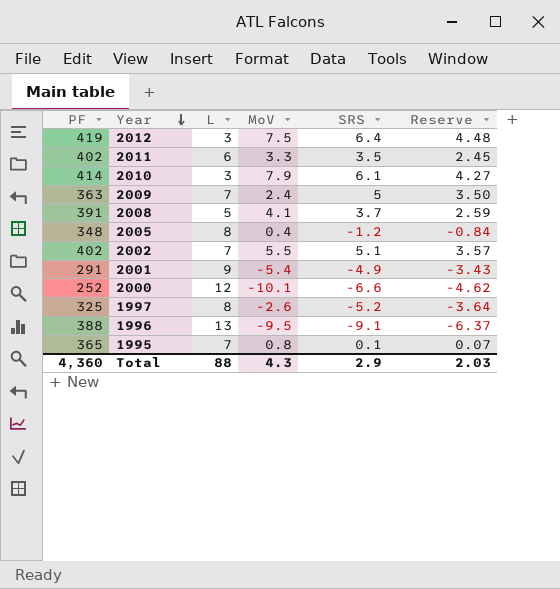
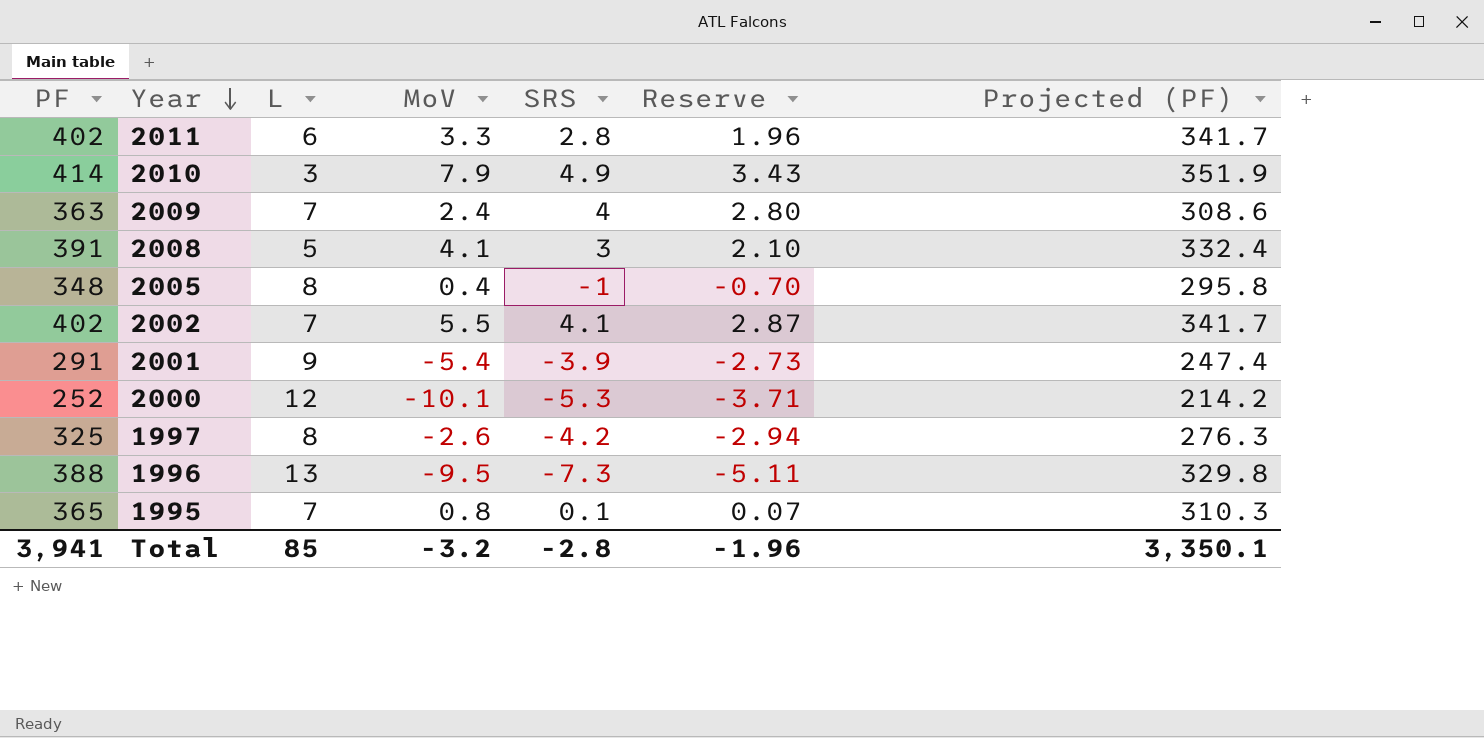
column Projected (PF) | formula: none -> [PF] * 0.85
row 2012: 419 | 3 | 7.5 | 6.4 | 4.48 -> none
2011 | SRS: 3.5 -> 2.8
2011 | Reserve: 2.45 -> 1.96
2010 | SRS: 6.1 -> 4.9
2010 | Reserve: 4.27 -> 3.43
2009 | SRS: 5 -> 4
2009 | Reserve: 3.50 -> 2.80
2008 | SRS: 3.7 -> 3
2008 | Reserve: 2.59 -> 2.10
2005 | SRS: -1.2 -> -1
2005 | Reserve: -0.84 -> -0.70
2002 | SRS: 5.1 -> 4.1
2002 | Reserve: 3.57 -> 2.87
2001 | SRS: -4.9 -> -3.9
2001 | Reserve: -3.43 -> -2.73
2000 | SRS: -6.6 -> -5.3
2000 | Reserve: -4.62 -> -3.71
1997 | SRS: -5.2 -> -4.2
1997 | Reserve: -3.64 -> -2.94
1996 | SRS: -9.1 -> -7.3
1996 | Reserve: -6.37 -> -5.11
Total | PF: 4,360 -> 3,941
Total | L: 88 -> 85
Total | MoV: 4.3 -> -3.2
Total | SRS: 2.9 -> -2.8
Total | Reserve: 2.03 -> -1.96

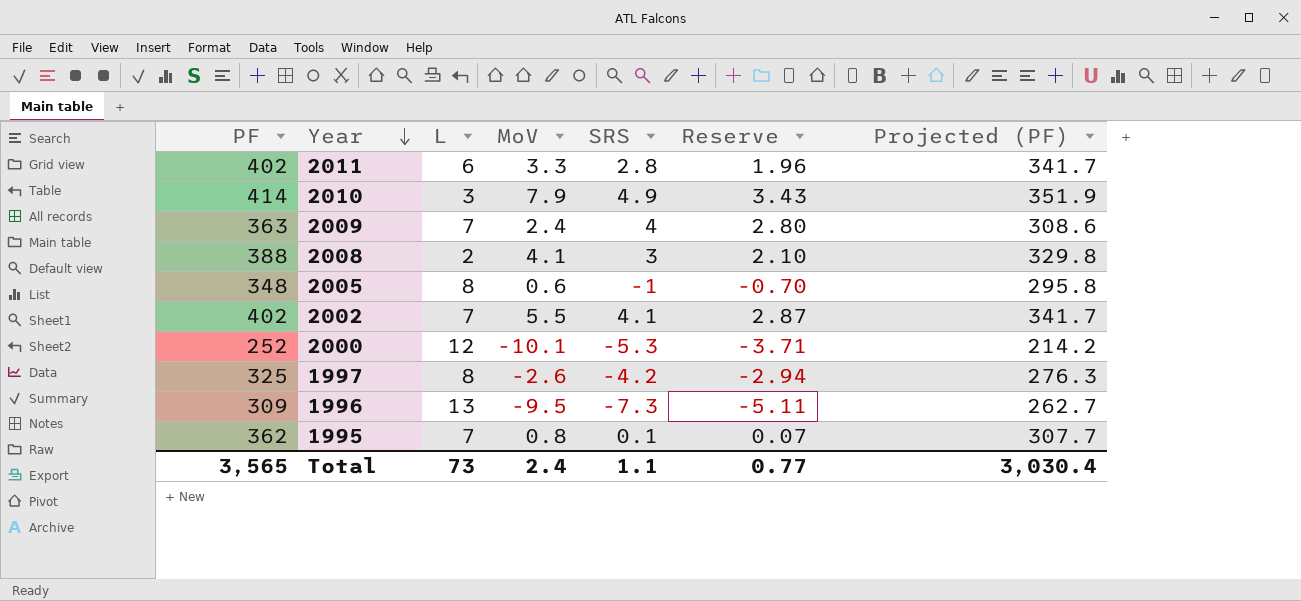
row 2001: 291 | 9 | -5.4 | -3.9 | -2.73 | 247.4 -> none
2008 | PF: 391 -> 388
2008 | L: 5 -> 2
2008 | Projected (PF): 332.4 -> 329.8
2005 | MoV: 0.4 -> 0.6
1996 | PF: 388 -> 309
1996 | Projected (PF): 329.8 -> 262.7
1995 | PF: 365 -> 362
1995 | Projected (PF): 310.3 -> 307.7
Total | PF: 3,941 -> 3,565
Total | L: 85 -> 73
Total | MoV: -3.2 -> 2.4
Total | SRS: -2.8 -> 1.1
Total | Reserve: -1.96 -> 0.77
Total | Projected (PF): 3,350.1 -> 3,030.4

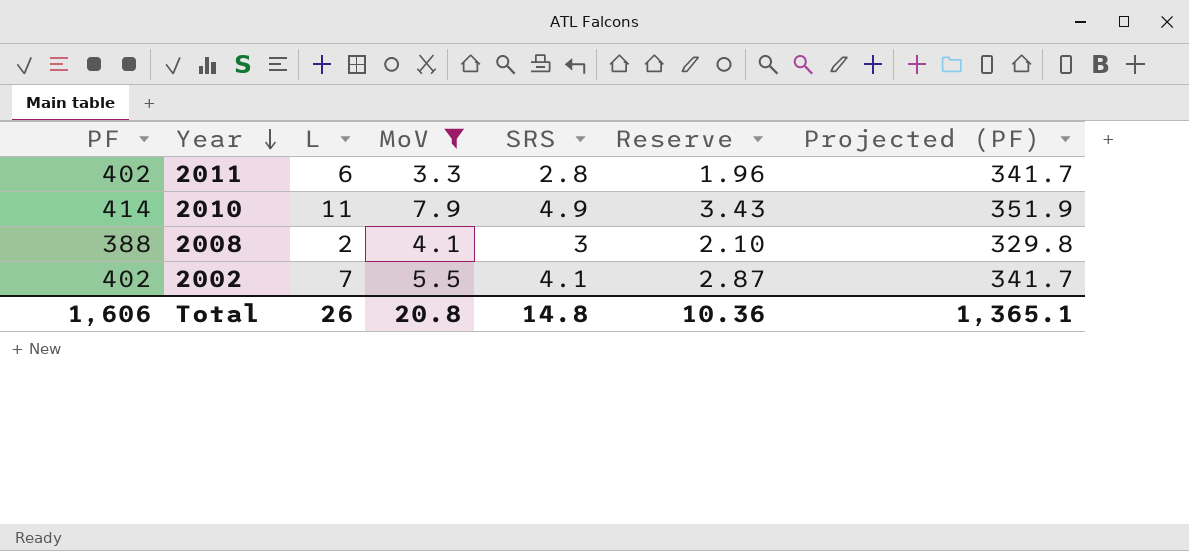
filter: none -> MoV >= 3.3
2010 | L: 3 -> 11
Total | PF: 3,565 -> 1,606
Total | L: 73 -> 26
Total | MoV: 2.4 -> 20.8
Total | SRS: 1.1 -> 14.8
Total | Reserve: 0.77 -> 10.36
Total | Projected (PF): 3,030.4 -> 1,365.1

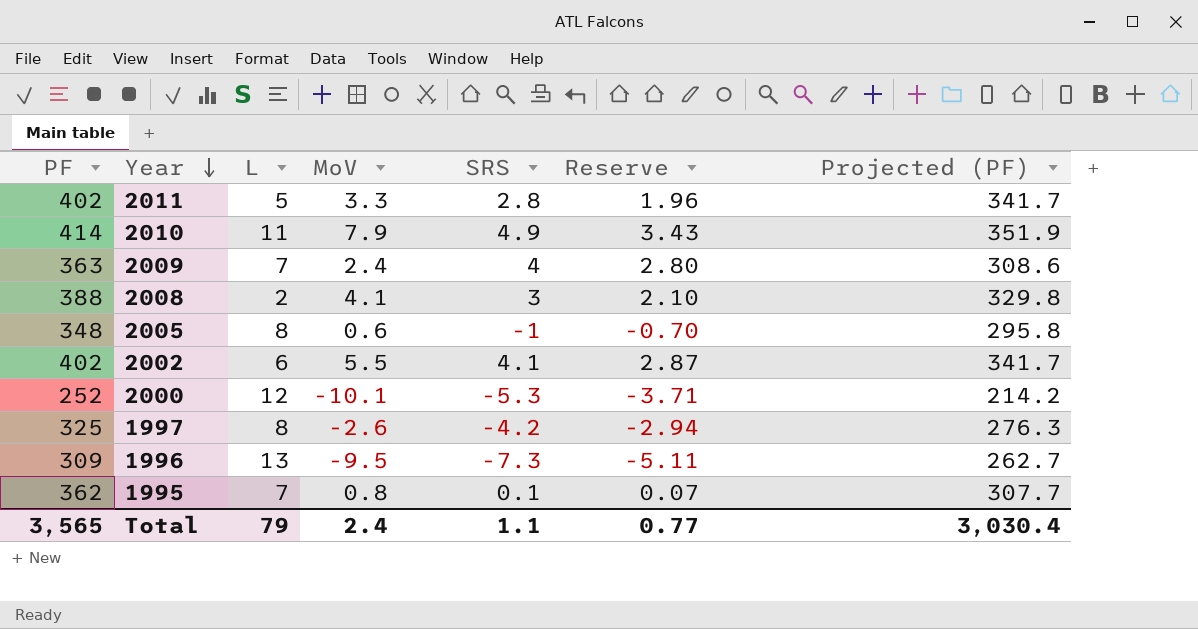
filter: MoV >= 3.3 -> none
2011 | L: 6 -> 5
2002 | L: 7 -> 6
Total | PF: 1,606 -> 3,565
Total | L: 26 -> 79
Total | MoV: 20.8 -> 2.4
Total | SRS: 14.8 -> 1.1
Total | Reserve: 10.36 -> 0.77
Total | Projected (PF): 1,365.1 -> 3,030.4

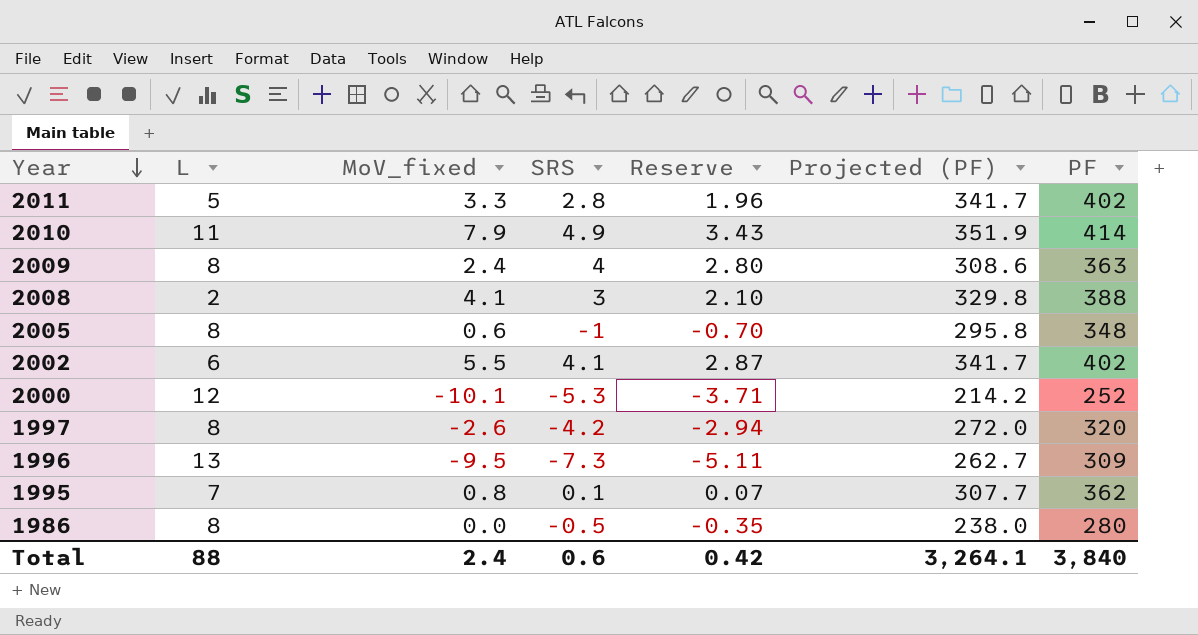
column name: MoV -> MoV_fixed
column PF | position: 1 -> 7
2009 | L: 7 -> 8
1997 | Projected (PF): 276.3 -> 272.0
1997 | PF: 325 -> 320
row 1986: none -> 8 | 0.0 | -0.5 | -0.35 | 238.0 | 280
Total | L: 79 -> 88
Total | SRS: 1.1 -> 0.6
Total | Reserve: 0.77 -> 0.42
Total | Projected (PF): 3,030.4 -> 3,264.1
Total | PF: 3,565 -> 3,840

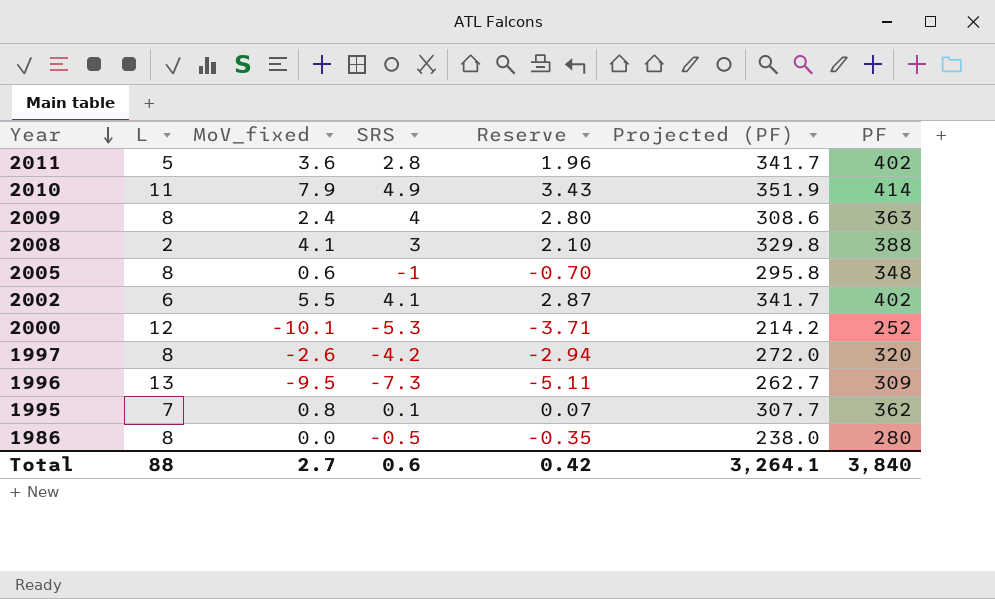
2011 | MoV_fixed: 3.3 -> 3.6
Total | MoV_fixed: 2.4 -> 2.7

